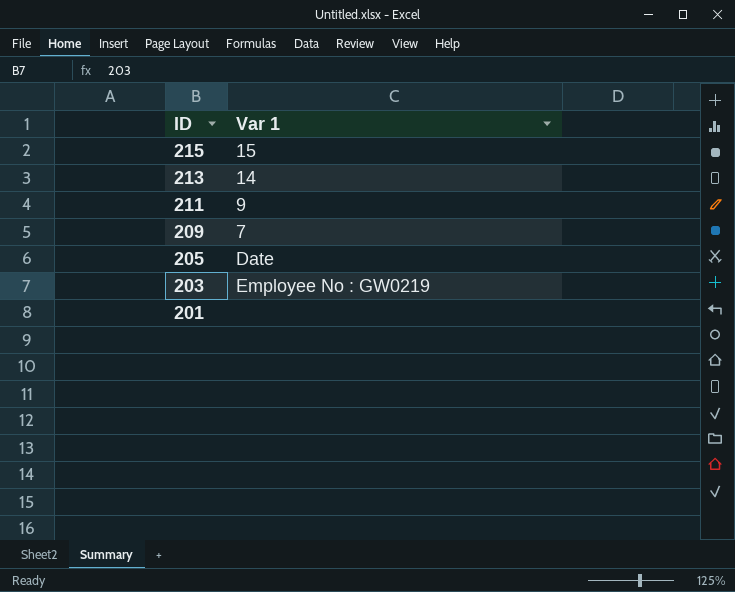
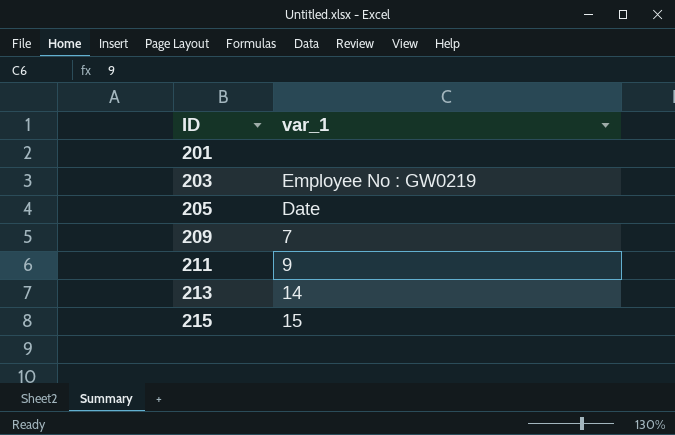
row order: ID descending -> ID ascending
column name: Var 1 -> var_1

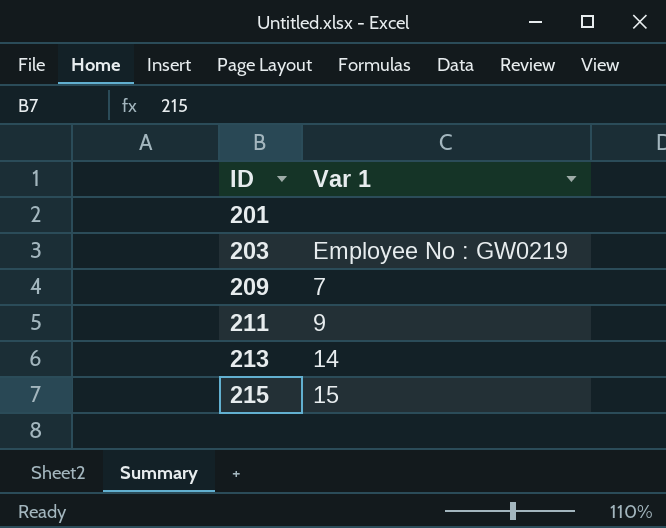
column name: var_1 -> Var 1
row 205: Date -> none

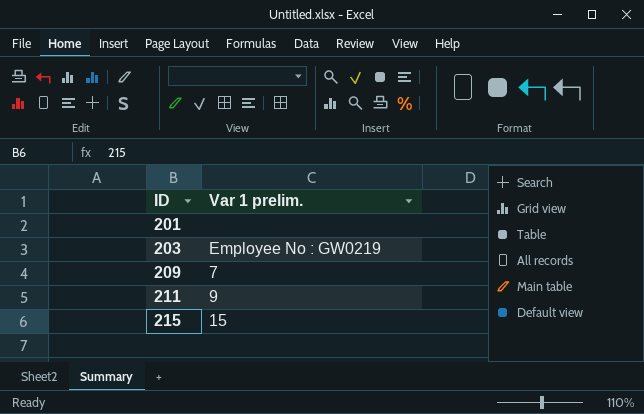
column name: Var 1 -> Var 1 prelim.
row 213: 14 -> none

